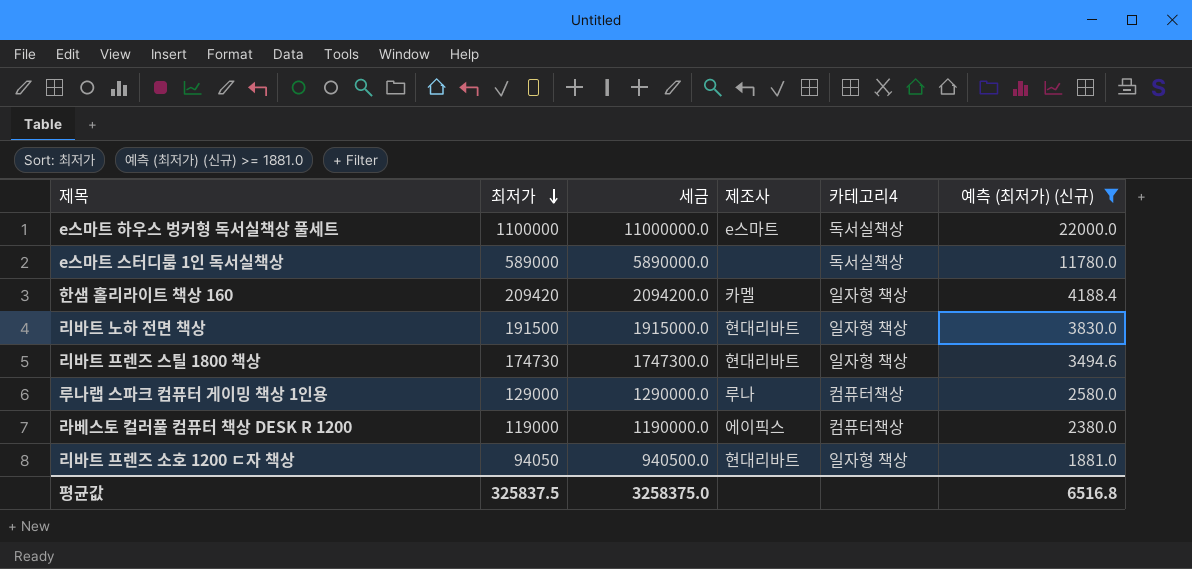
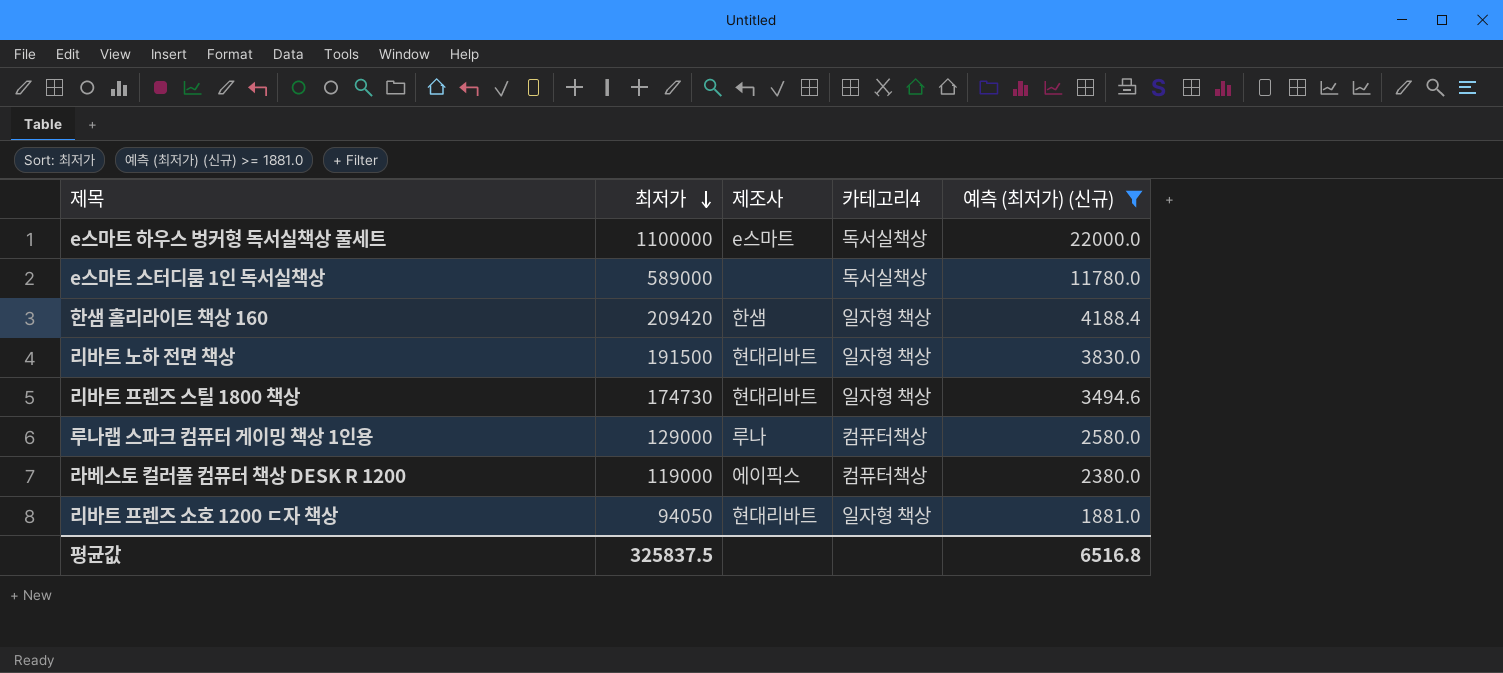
column 세금 | formula: [최저가] * 10 -> none
한샘 홀리라이트 책상 160 | 제조사: 카멜 -> 한샘

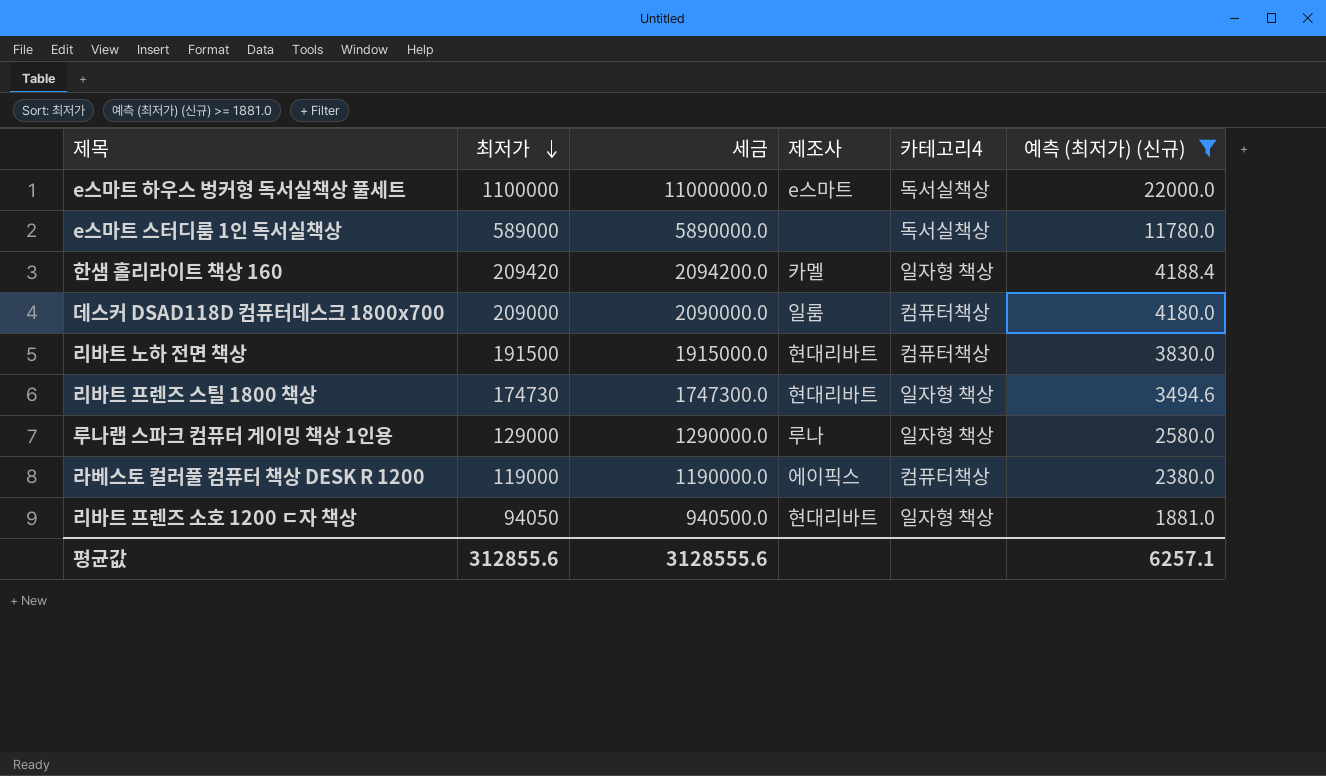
column 세금 | formula: none -> [최저가] * 10
한샘 홀리라이트 책상 160 | 제조사: 한샘 -> 카멜
row 데스커 DSAD118D 컴퓨터데스크 1800x700: none -> 209000 | 2090000.0 | 일룸 | 컴퓨터책상 | 4180.0
리바트 노하 전면 책상 | 카테고리4: 일자형 책상 -> 컴퓨터책상
루나랩 스파크 컴퓨터 게이밍 책상 1인용 | 카테고리4: 컴퓨터책상 -> 일자형 책상
평균값 | 최저가: 325837.5 -> 312855.6
평균값 | 예측 (최저가) (신규): 6516.8 -> 6257.1

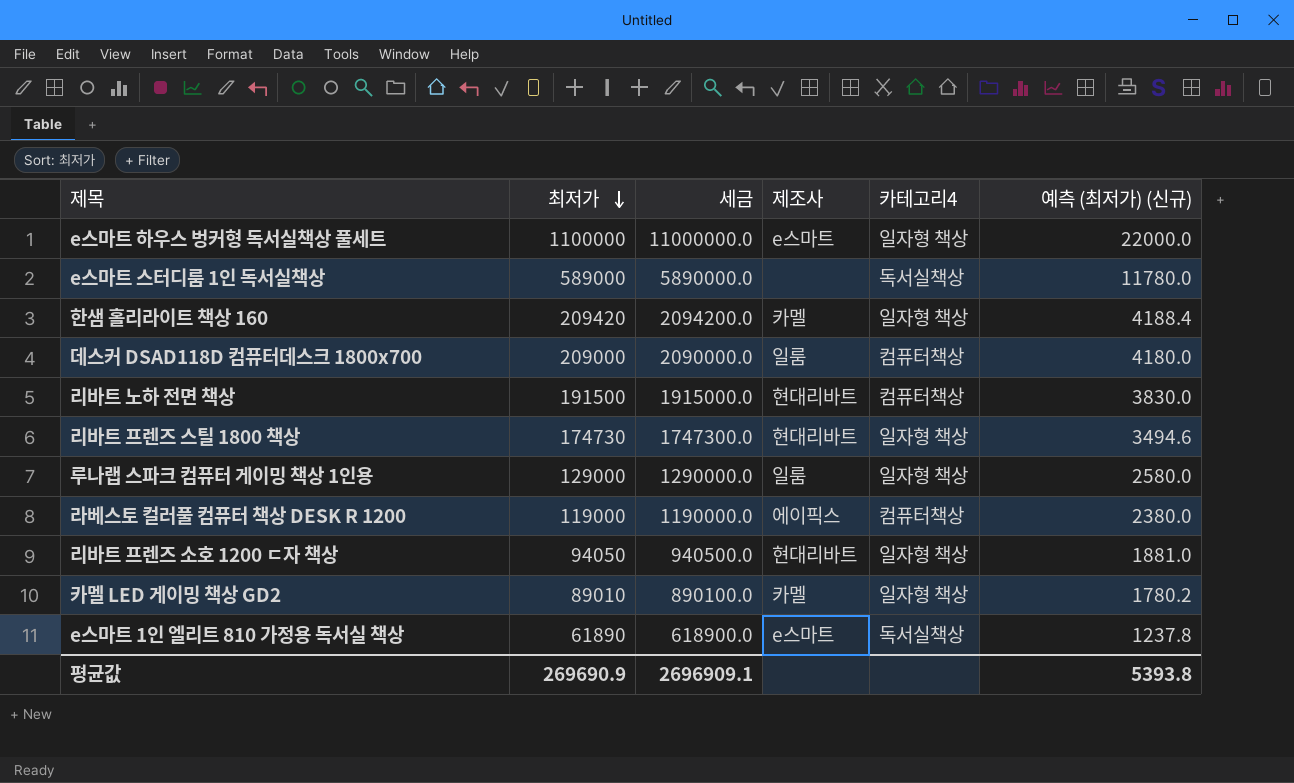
filter: 예측 (최저가) (신규) >= 1881.0 -> none
e스마트 하우스 벙커형 독서실책상 풀세트 | 카테고리4: 독서실책상 -> 일자형 책상
루나랩 스파크 컴퓨터 게이밍 책상 1인용 | 제조사: 루나 -> 일룸
평균값 | 최저가: 312855.6 -> 269690.9
평균값 | 세금: 3128555.6 -> 2696909.1
평균값 | 예측 (최저가) (신규): 6257.1 -> 5393.8

